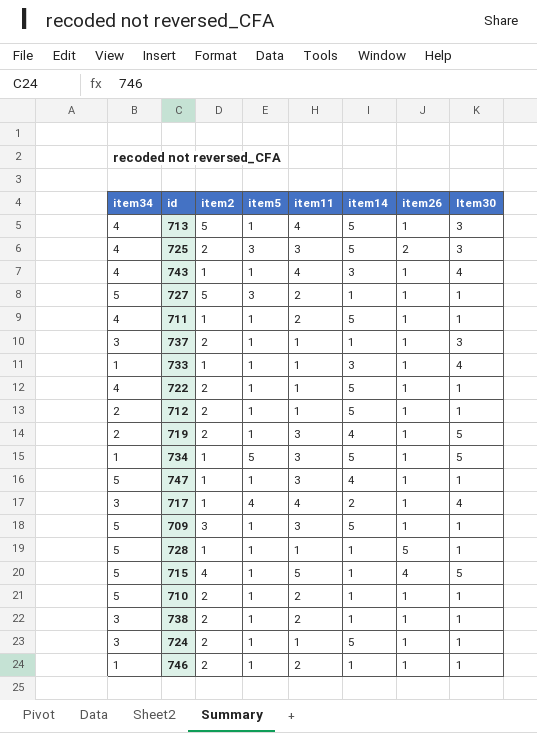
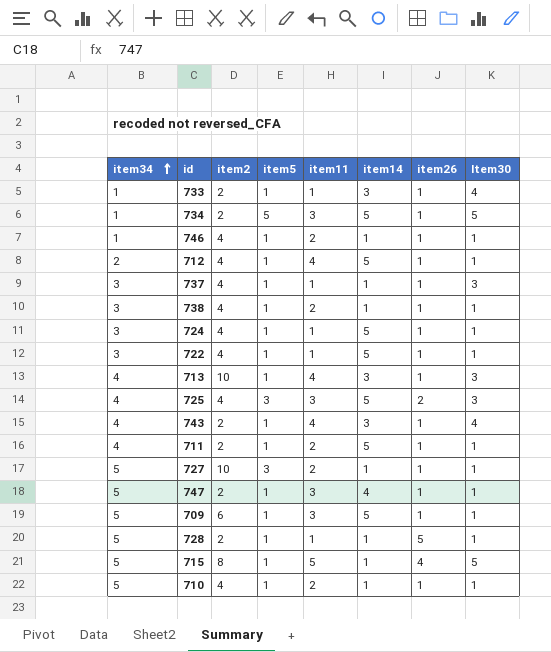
row order: none -> item34 ascending
row 719: 2 | 2 | 1 | 3 | 4 | 1 | 5 -> none
row 717: 3 | 1 | 4 | 4 | 2 | 1 | 4 -> none
733 | item2: 1 -> 2
734 | item2: 1 -> 2
746 | item2: 2 -> 4
712 | item2: 2 -> 4
712 | item11: 1 -> 4
737 | item2: 2 -> 4
738 | item2: 2 -> 4
724 | item2: 2 -> 4
722 | item34: 4 -> 3
722 | item2: 2 -> 4
713 | item2: 5 -> 10
713 | item14: 5 -> 3
725 | item2: 2 -> 4
743 | item2: 1 -> 2
711 | item2: 1 -> 2
727 | item2: 5 -> 10
747 | item2: 1 -> 2
709 | item2: 3 -> 6
728 | item2: 1 -> 2
715 | item2: 4 -> 8
710 | item2: 2 -> 4

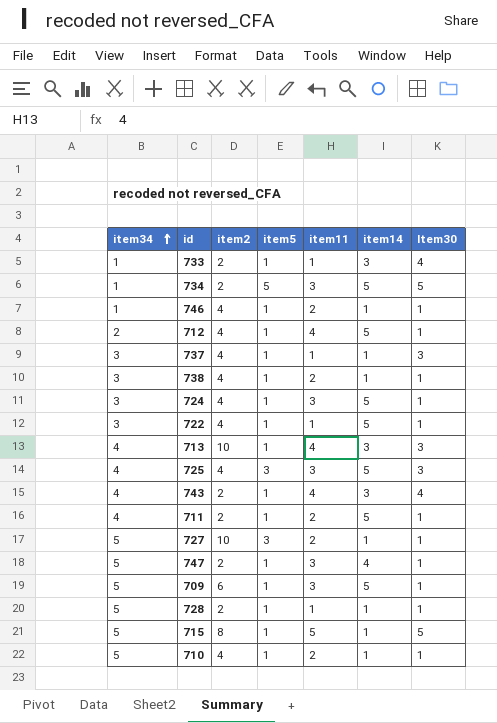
column item26 | position: 7 -> none
724 | item11: 1 -> 3

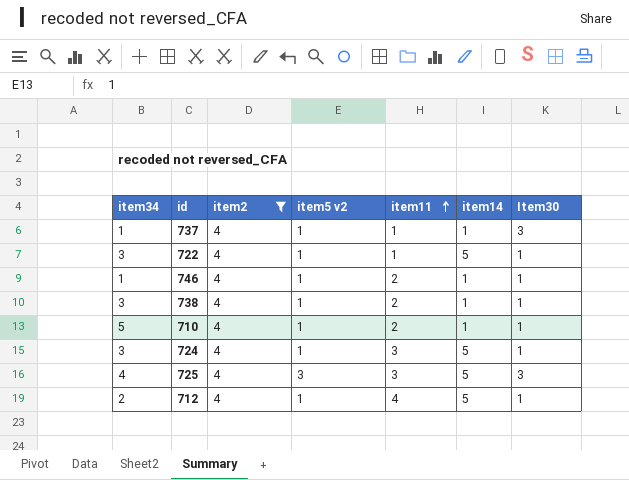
filter: none -> item2 = 4
row order: item34 ascending -> item11 ascending
column name: item5 -> item5 v2
737 | item34: 3 -> 1

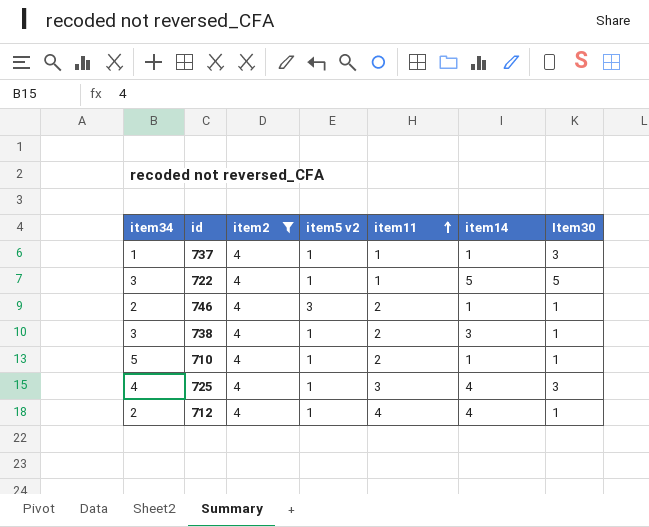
row 724: 3 | 4 | 1 | 3 | 5 | 1 -> none
722 | Item30: 1 -> 5
746 | item34: 1 -> 2
746 | item5 v2: 1 -> 3
738 | item14: 1 -> 3
725 | item5 v2: 3 -> 1
725 | item14: 5 -> 4
712 | item14: 5 -> 4

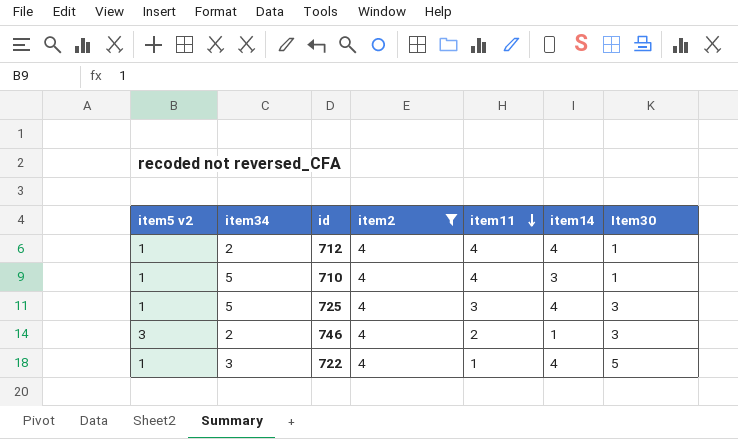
row order: item11 ascending -> item11 descending
column item5 v2 | position: 4 -> 1
row 737: 1 | 4 | 1 | 1 | 1 | 3 -> none
row 738: 3 | 4 | 1 | 2 | 3 | 1 -> none
710 | item11: 2 -> 4
710 | item14: 1 -> 3
725 | item34: 4 -> 5
746 | Item30: 1 -> 3
722 | item14: 5 -> 4

